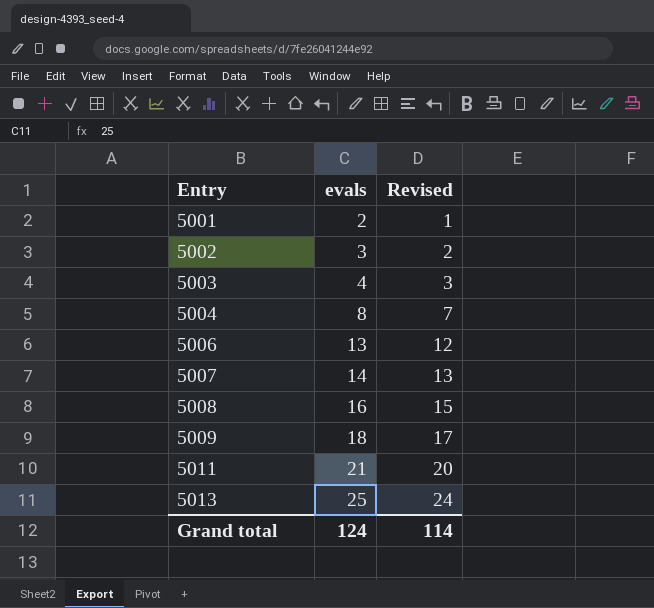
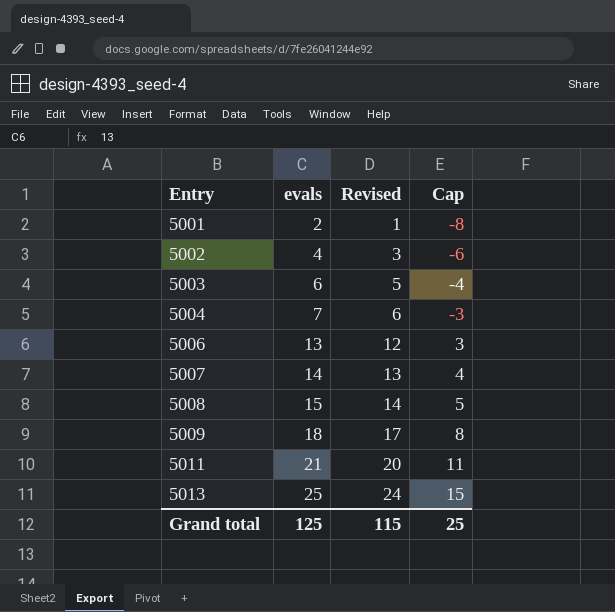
column Cap | formula: none -> [evals] - 10
5002 | evals: 3 -> 4
5002 | Revised: 2 -> 3
5003 | evals: 4 -> 6
5003 | Revised: 3 -> 5
5004 | evals: 8 -> 7
5004 | Revised: 7 -> 6
5008 | evals: 16 -> 15
5008 | Revised: 15 -> 14
Grand total | evals: 124 -> 125
Grand total | Revised: 114 -> 115

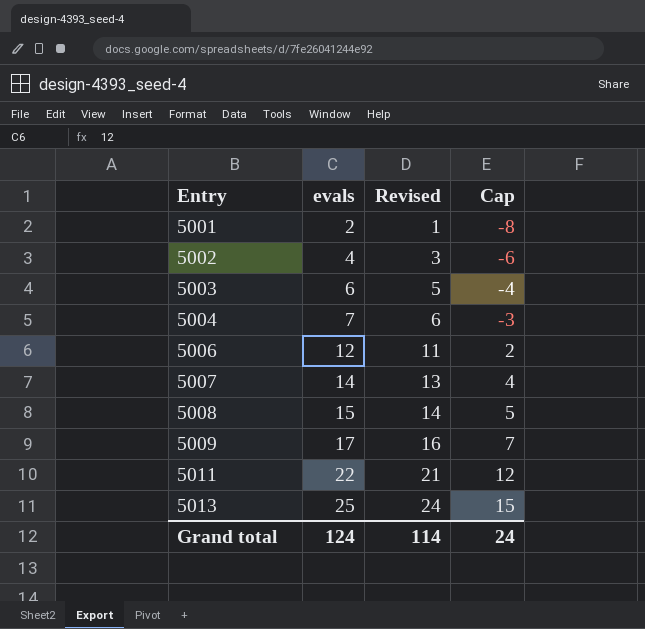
5006 | evals: 13 -> 12
5006 | Revised: 12 -> 11
5006 | Cap: 3 -> 2
5009 | evals: 18 -> 17
5009 | Revised: 17 -> 16
5009 | Cap: 8 -> 7
5011 | evals: 21 -> 22
5011 | Revised: 20 -> 21
5011 | Cap: 11 -> 12
Grand total | evals: 125 -> 124
Grand total | Revised: 115 -> 114
Grand total | Cap: 25 -> 24

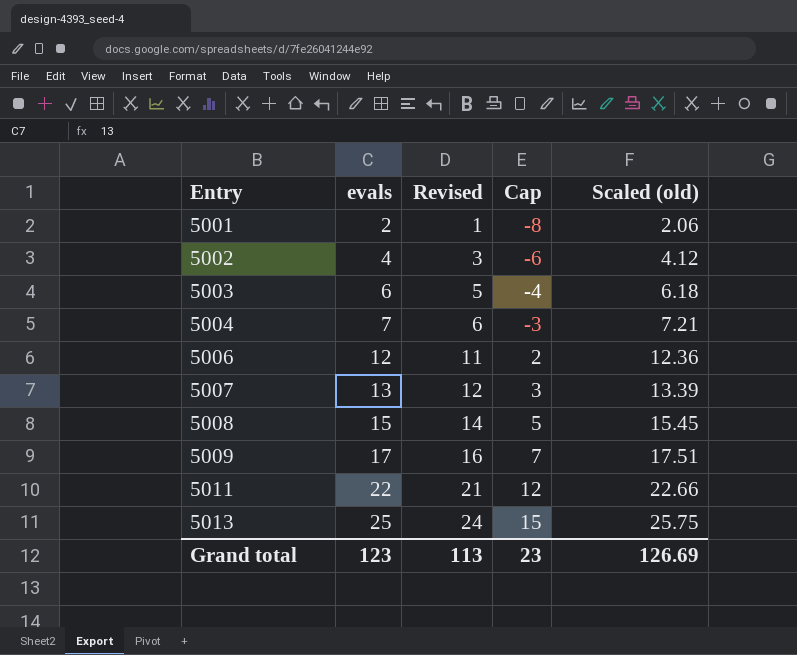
column Scaled (old) | formula: none -> [evals] * 1.03
5007 | evals: 14 -> 13
5007 | Revised: 13 -> 12
5007 | Cap: 4 -> 3
Grand total | evals: 124 -> 123
Grand total | Revised: 114 -> 113
Grand total | Cap: 24 -> 23

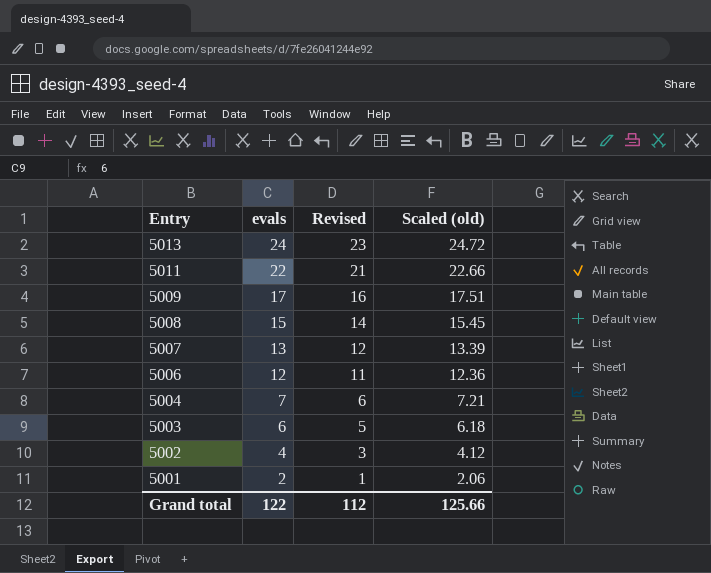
row order: Entry ascending -> Entry descending
column Cap | formula: [evals] - 10 -> none
5013 | evals: 25 -> 24
5013 | Revised: 24 -> 23
5013 | Scaled (old): 25.75 -> 24.72
Grand total | evals: 123 -> 122
Grand total | Revised: 113 -> 112
Grand total | Scaled (old): 126.69 -> 125.66

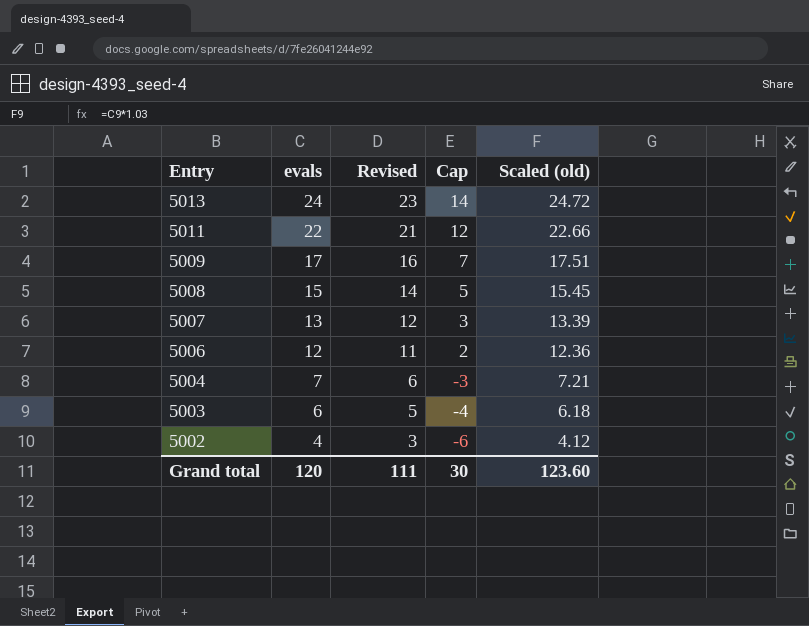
column Cap | formula: none -> [evals] - 10
row 5001: 2 | 1 | 2.06 -> none
Grand total | evals: 122 -> 120
Grand total | Revised: 112 -> 111
Grand total | Scaled (old): 125.66 -> 123.60

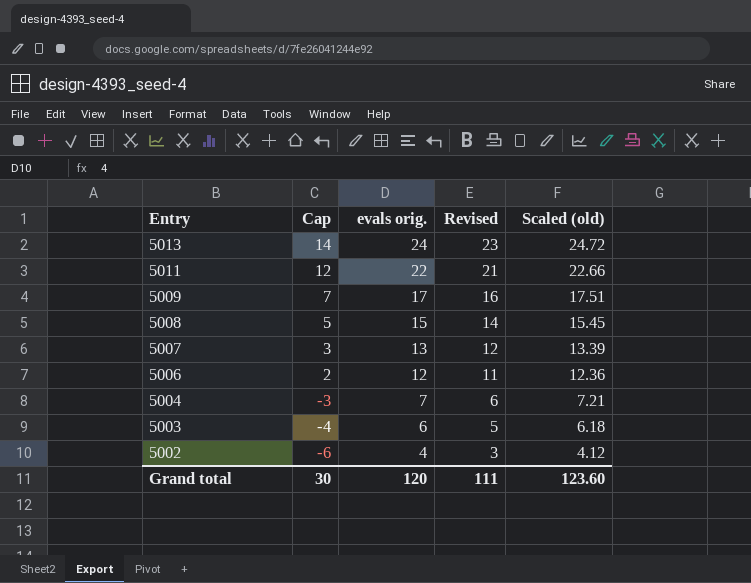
column Cap | position: 4 -> 2
column name: evals -> evals orig.

